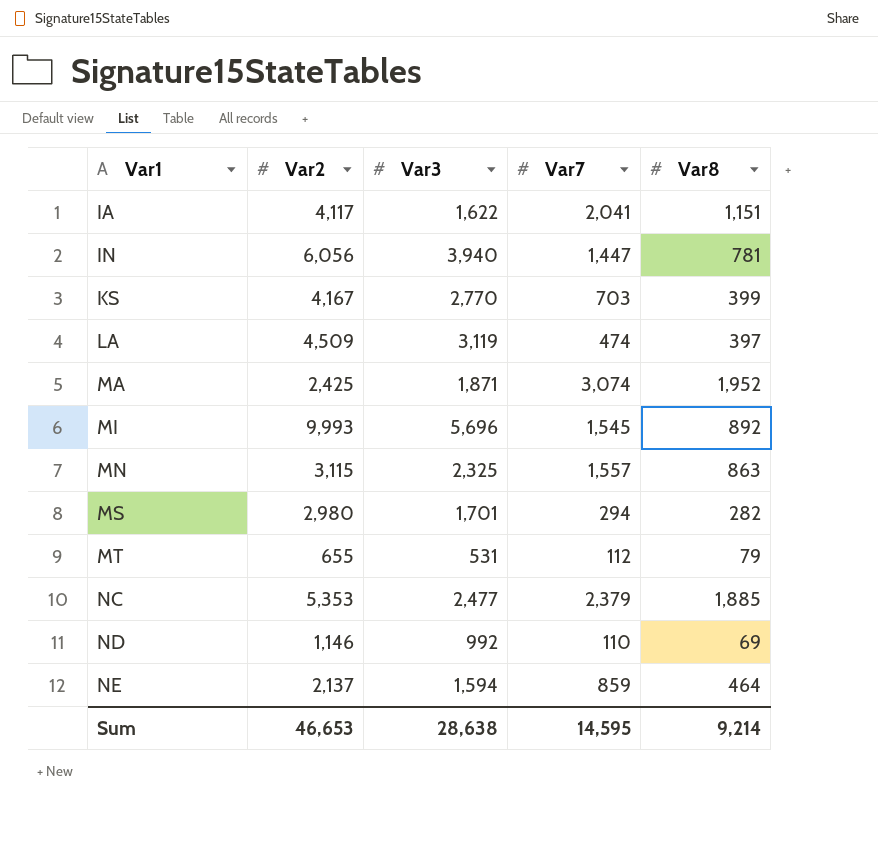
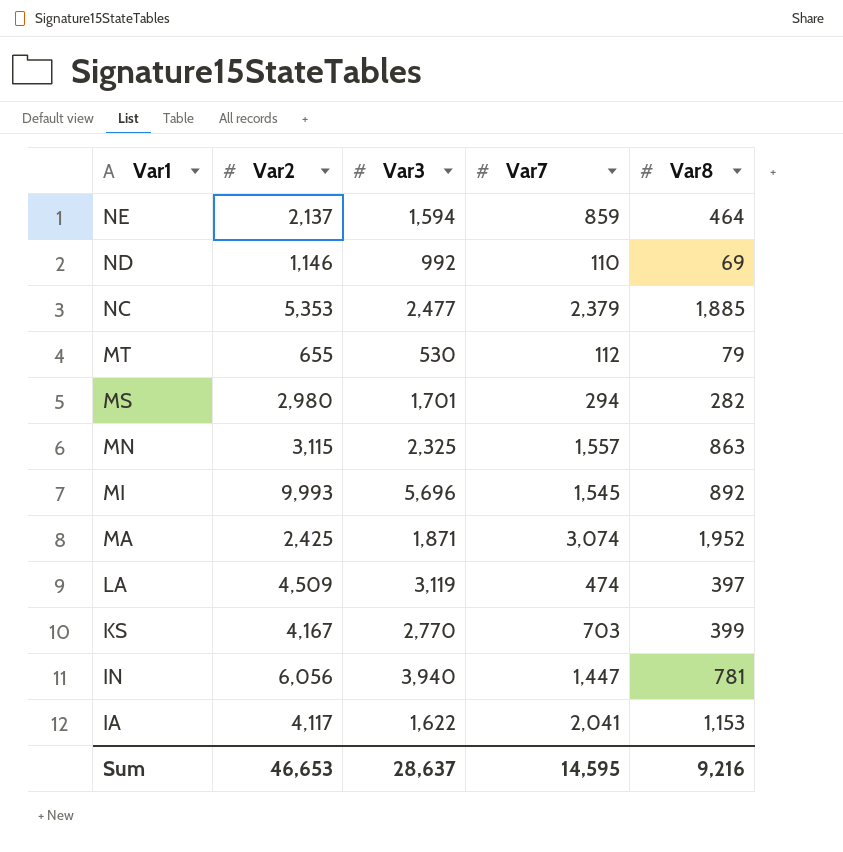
row order: Var1 ascending -> Var1 descending
MT | Var3: 531 -> 530
IA | Var8: 1,151 -> 1,153
Sum | Var3: 28,638 -> 28,637
Sum | Var8: 9,214 -> 9,216

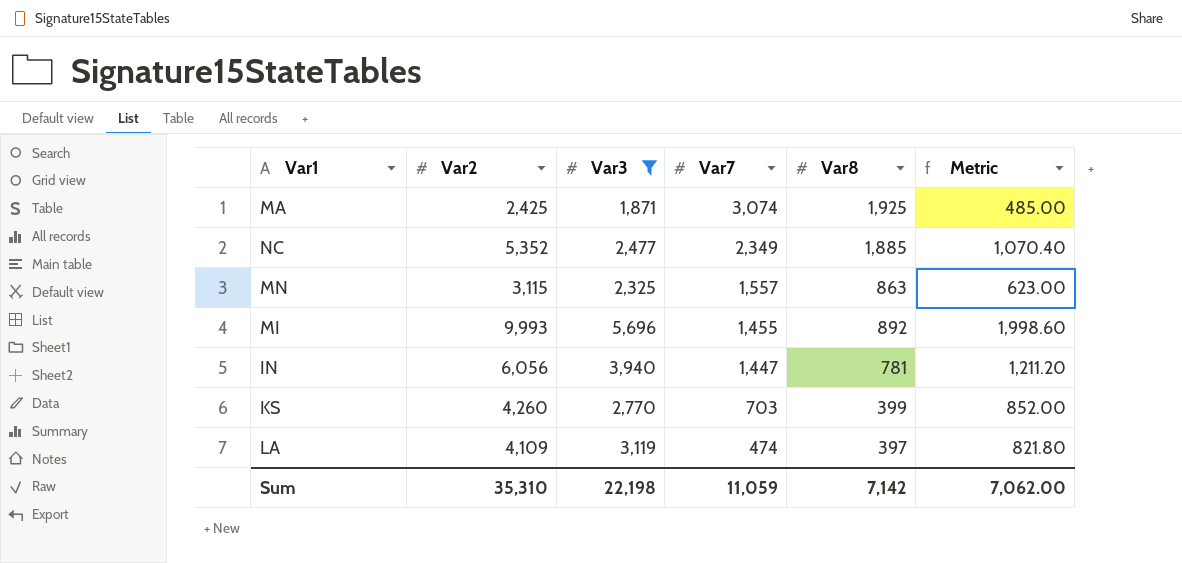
filter: none -> Var3 >= 1,871
row order: Var1 descending -> Var7 descending
column Metric | formula: none -> [Var2] * 0.2
MA | Var8: 1,952 -> 1,925
NC | Var2: 5,353 -> 5,352
NC | Var7: 2,379 -> 2,349
MI | Var7: 1,545 -> 1,455
KS | Var2: 4,167 -> 4,260
LA | Var2: 4,509 -> 4,109
Sum | Var2: 46,653 -> 35,310
Sum | Var3: 28,637 -> 22,198
Sum | Var7: 14,595 -> 11,059
Sum | Var8: 9,216 -> 7,142

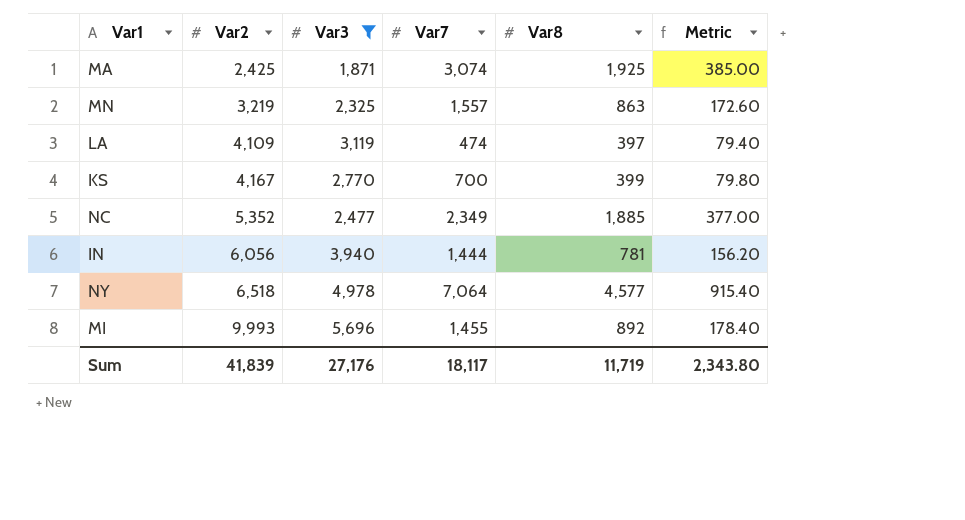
row order: Var7 descending -> Var2 ascending
column Metric | formula: [Var2] * 0.2 -> [Var8] * 0.2
MN | Var2: 3,115 -> 3,219
KS | Var2: 4,260 -> 4,167
KS | Var7: 703 -> 700
IN | Var7: 1,447 -> 1,444
row NY: none -> 6,518 | 4,978 | 7,064 | 4,577 | 915.40
Sum | Var2: 35,310 -> 41,839
Sum | Var3: 22,198 -> 27,176
Sum | Var7: 11,059 -> 18,117
Sum | Var8: 7,142 -> 11,719
Sum | Metric: 7,062.00 -> 2,343.80

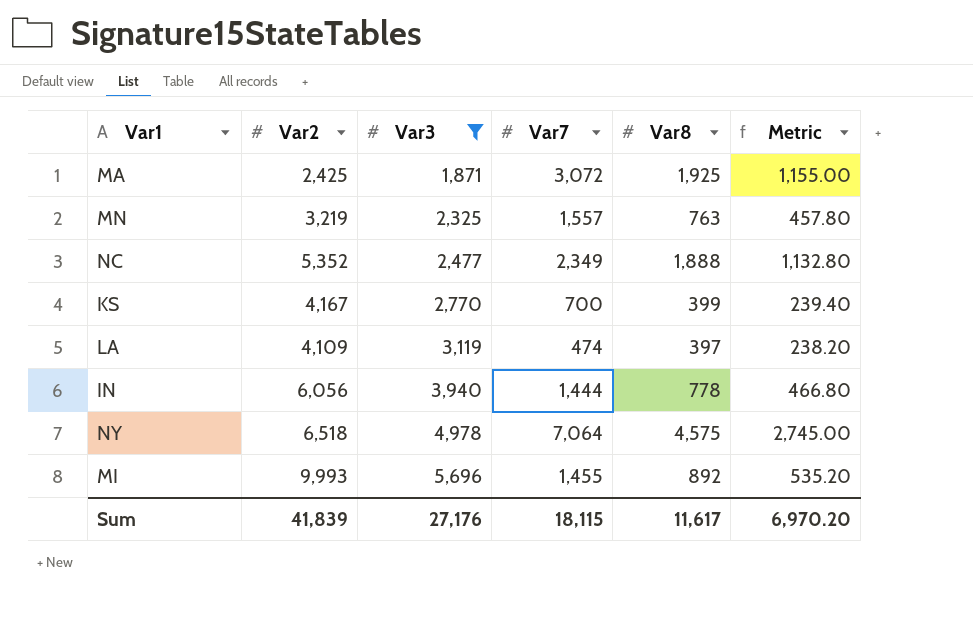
row order: Var2 ascending -> Var3 ascending
column Metric | formula: [Var8] * 0.2 -> [Var8] * 0.6
MA | Var7: 3,074 -> 3,072
MN | Var8: 863 -> 763
NC | Var8: 1,885 -> 1,888
IN | Var8: 781 -> 778
NY | Var8: 4,577 -> 4,575
Sum | Var7: 18,117 -> 18,115
Sum | Var8: 11,719 -> 11,617
Sum | Metric: 2,343.80 -> 6,970.20

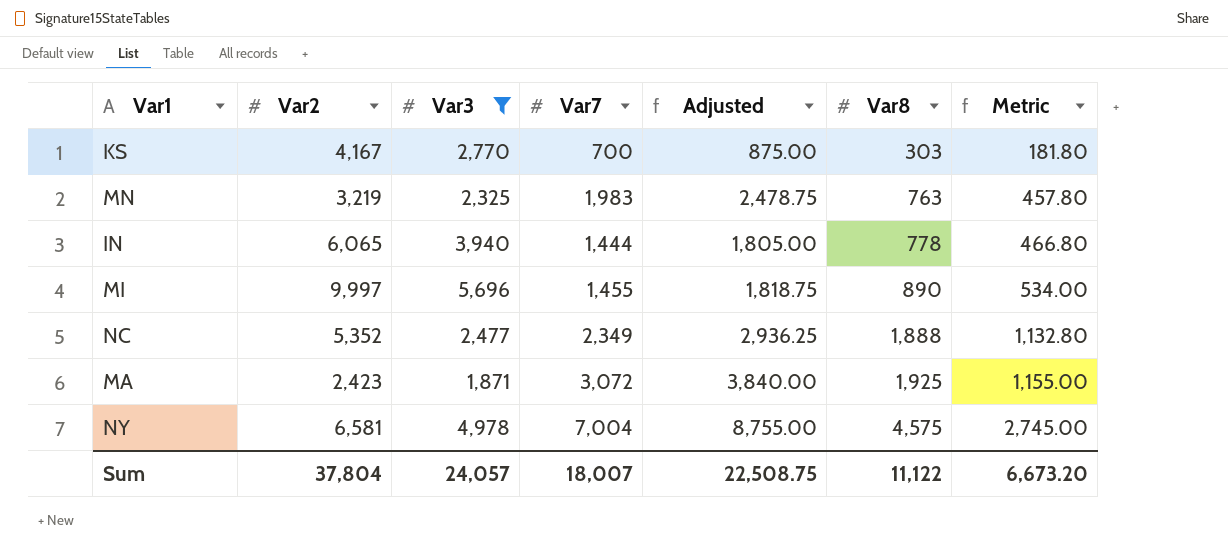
row order: Var3 ascending -> Var8 ascending
column Adjusted | formula: none -> [Var7] * 1.25
row LA: 4,109 | 3,119 | 474 | 397 | 238.20 -> none
KS | Var8: 399 -> 303
KS | Metric: 239.40 -> 181.80
MN | Var7: 1,557 -> 1,983
IN | Var2: 6,056 -> 6,065
MI | Var2: 9,993 -> 9,997
MI | Var8: 892 -> 890
MI | Metric: 535.20 -> 534.00
MA | Var2: 2,425 -> 2,423
NY | Var2: 6,518 -> 6,581
NY | Var7: 7,064 -> 7,004
Sum | Var2: 41,839 -> 37,804
Sum | Var3: 27,176 -> 24,057
Sum | Var7: 18,115 -> 18,007
Sum | Var8: 11,617 -> 11,122
Sum | Metric: 6,970.20 -> 6,673.20

